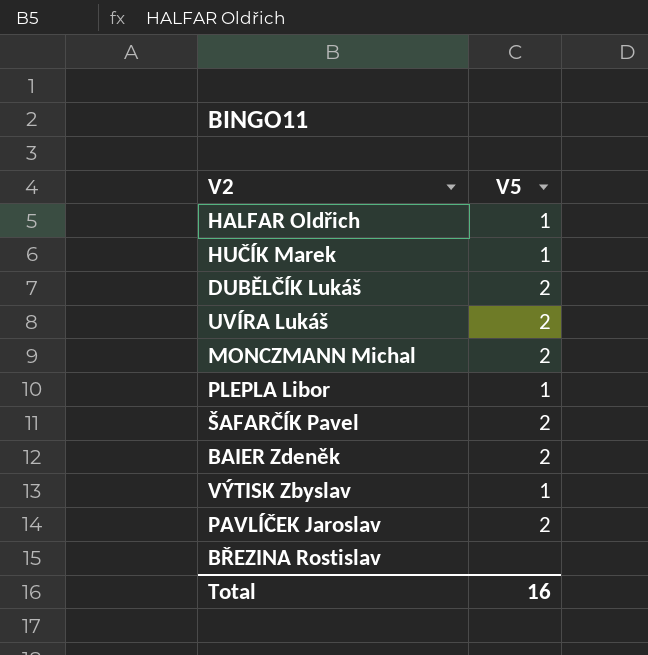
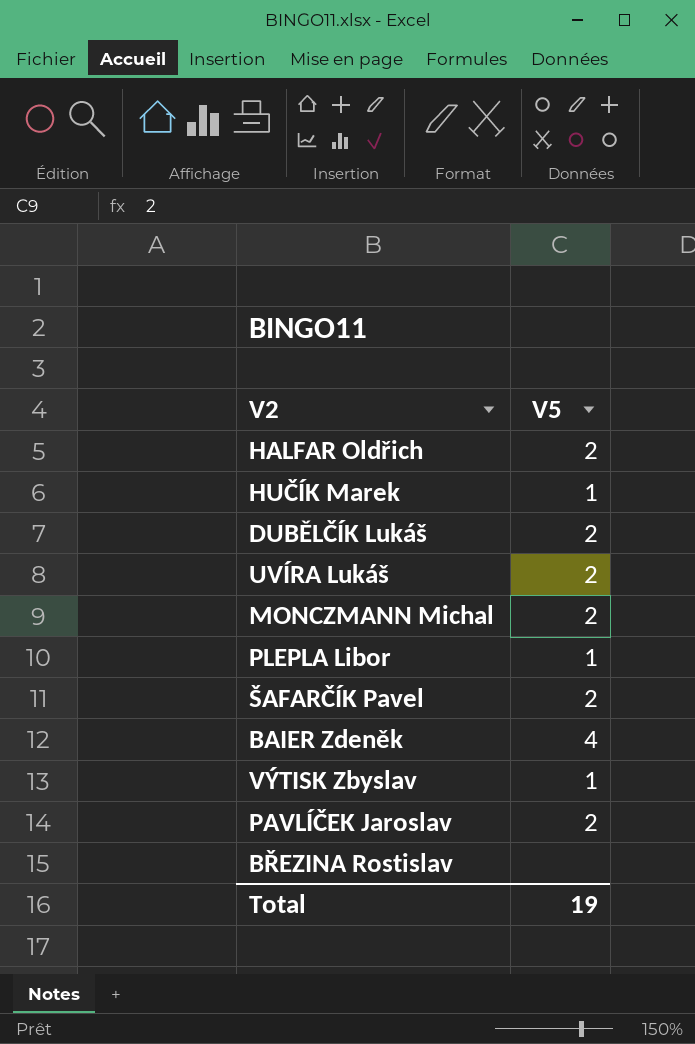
HALFAR Oldřich | V5: 1 -> 2
BAIER Zdeněk | V5: 2 -> 4
Total | V5: 16 -> 19

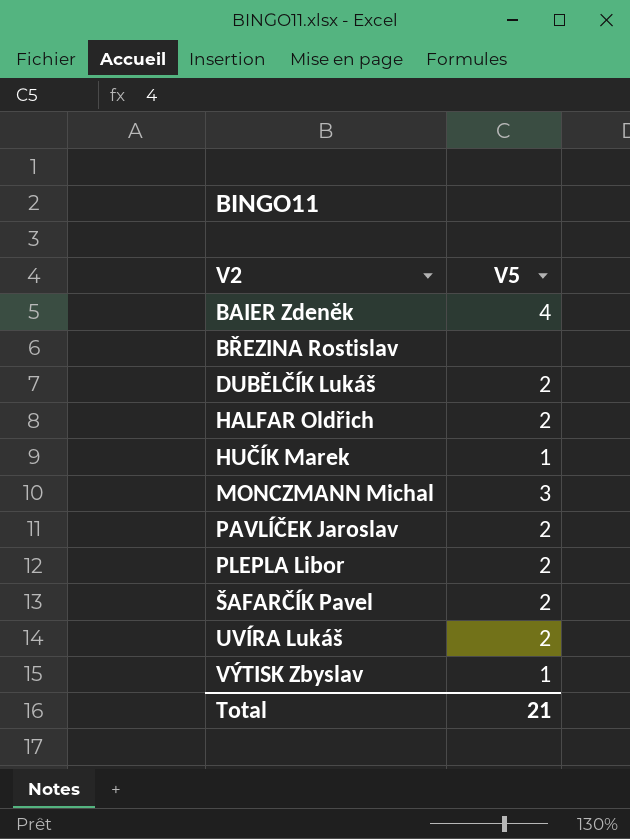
row order: none -> V2 ascending
MONCZMANN Michal | V5: 2 -> 3
PLEPLA Libor | V5: 1 -> 2
Total | V5: 19 -> 21

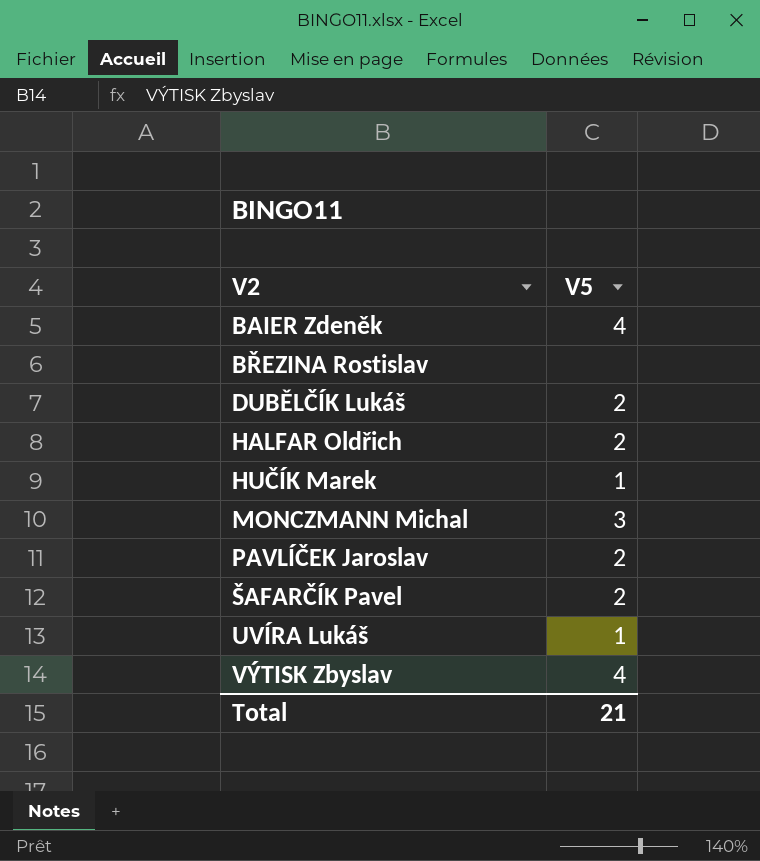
row PLEPLA Libor: 2 -> none
UVÍRA Lukáš | V5: 2 -> 1
VÝTISK Zbyslav | V5: 1 -> 4

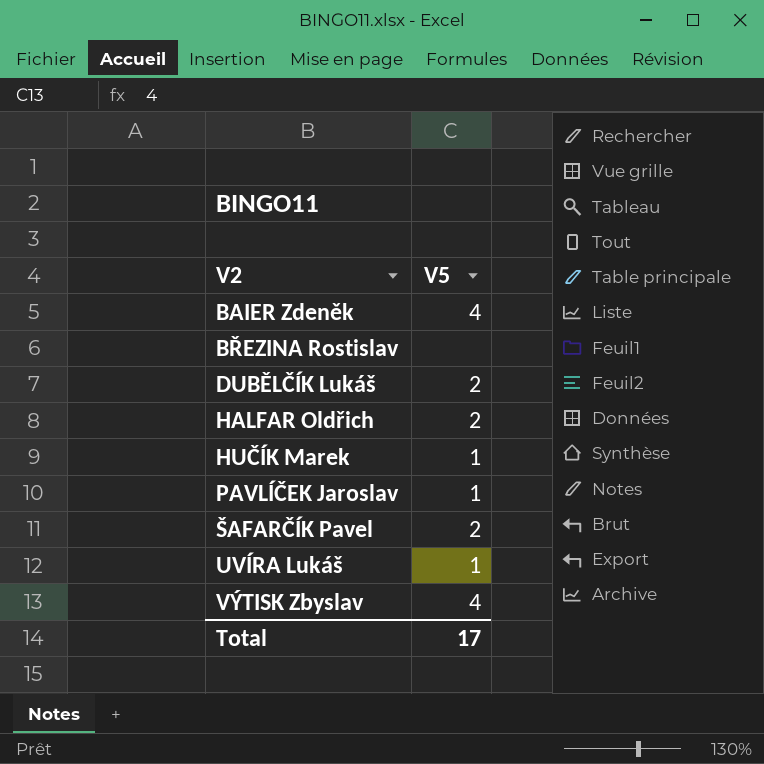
row MONCZMANN Michal: 3 -> none
PAVLÍČEK Jaroslav | V5: 2 -> 1
Total | V5: 21 -> 17

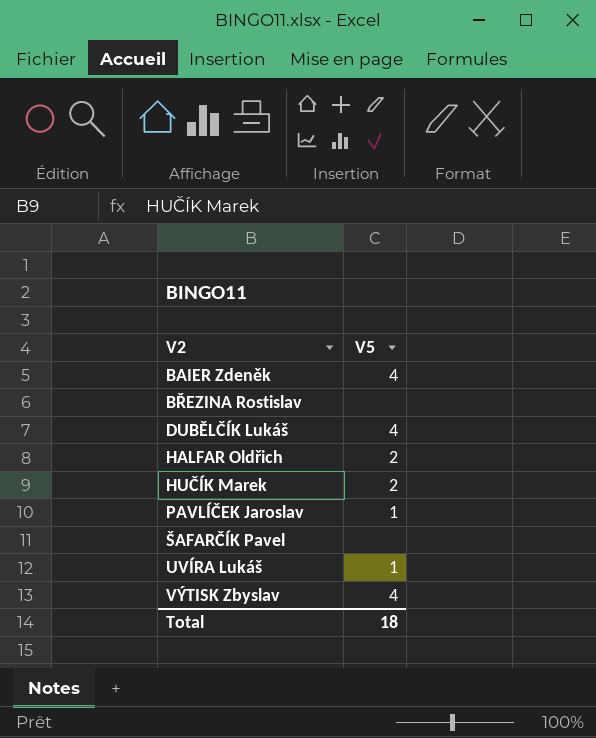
DUBĚLČÍK Lukáš | V5: 2 -> 4
HUČÍK Marek | V5: 1 -> 2
ŠAFARČÍK Pavel | V5: 2 -> none
Total | V5: 17 -> 18

